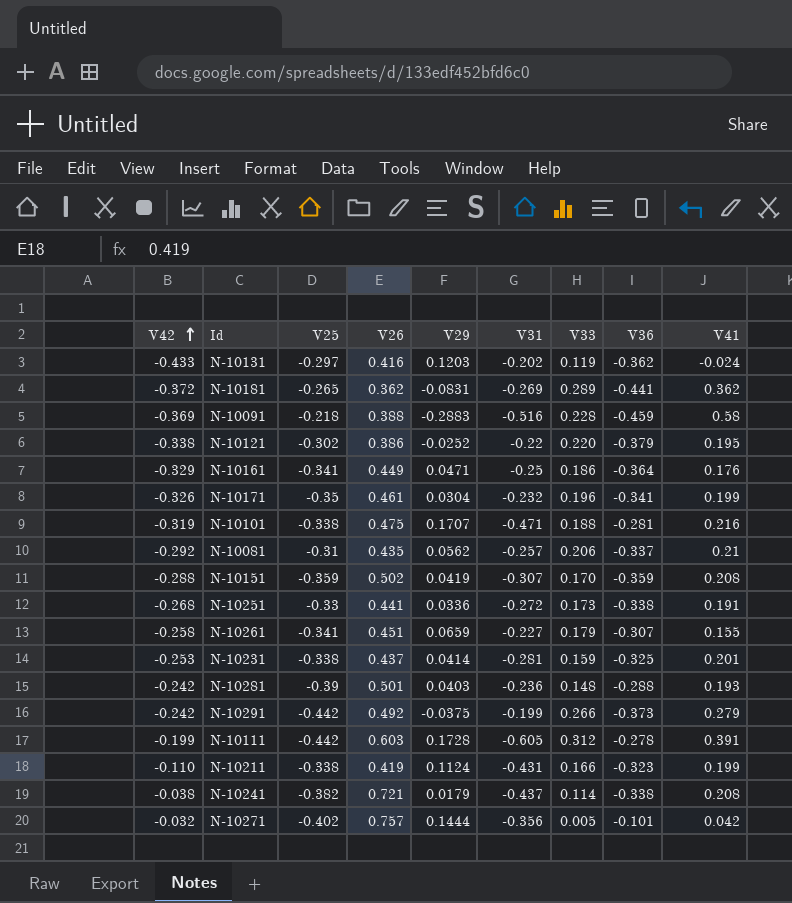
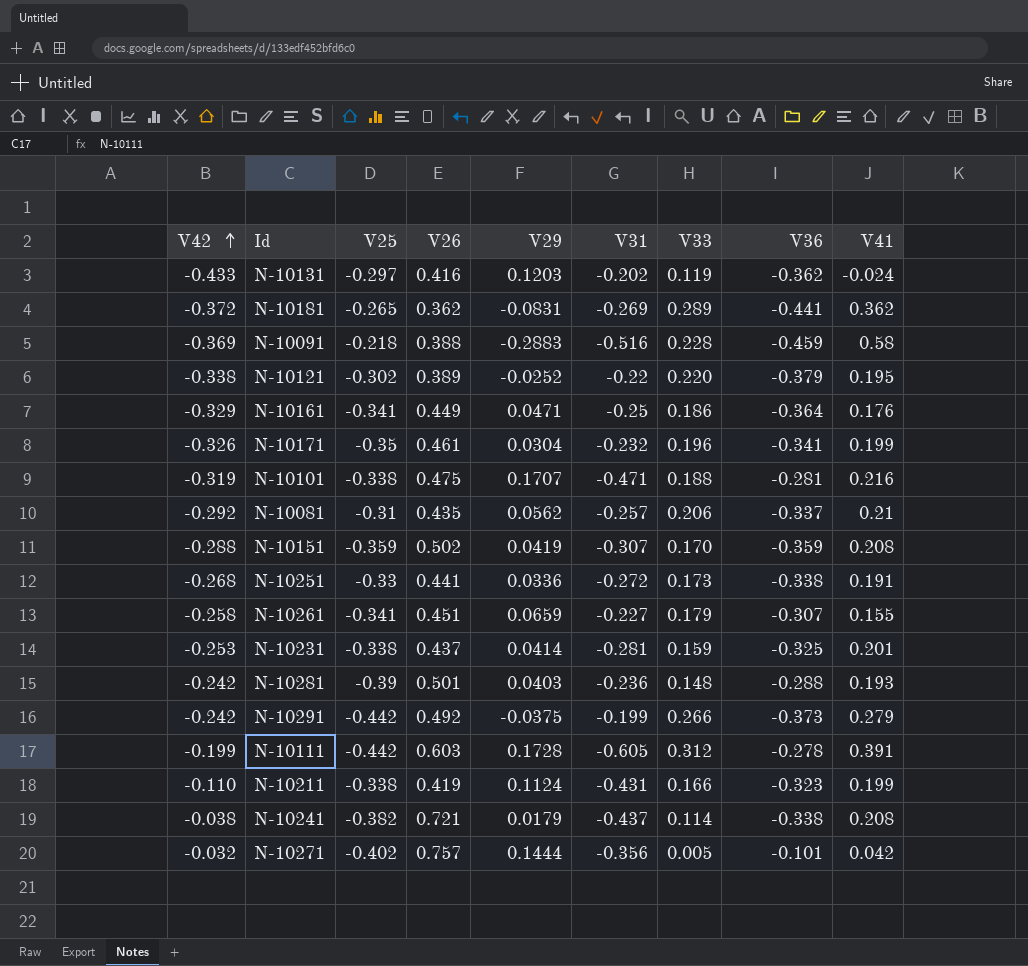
N-10121 | V26: 0.386 -> 0.389

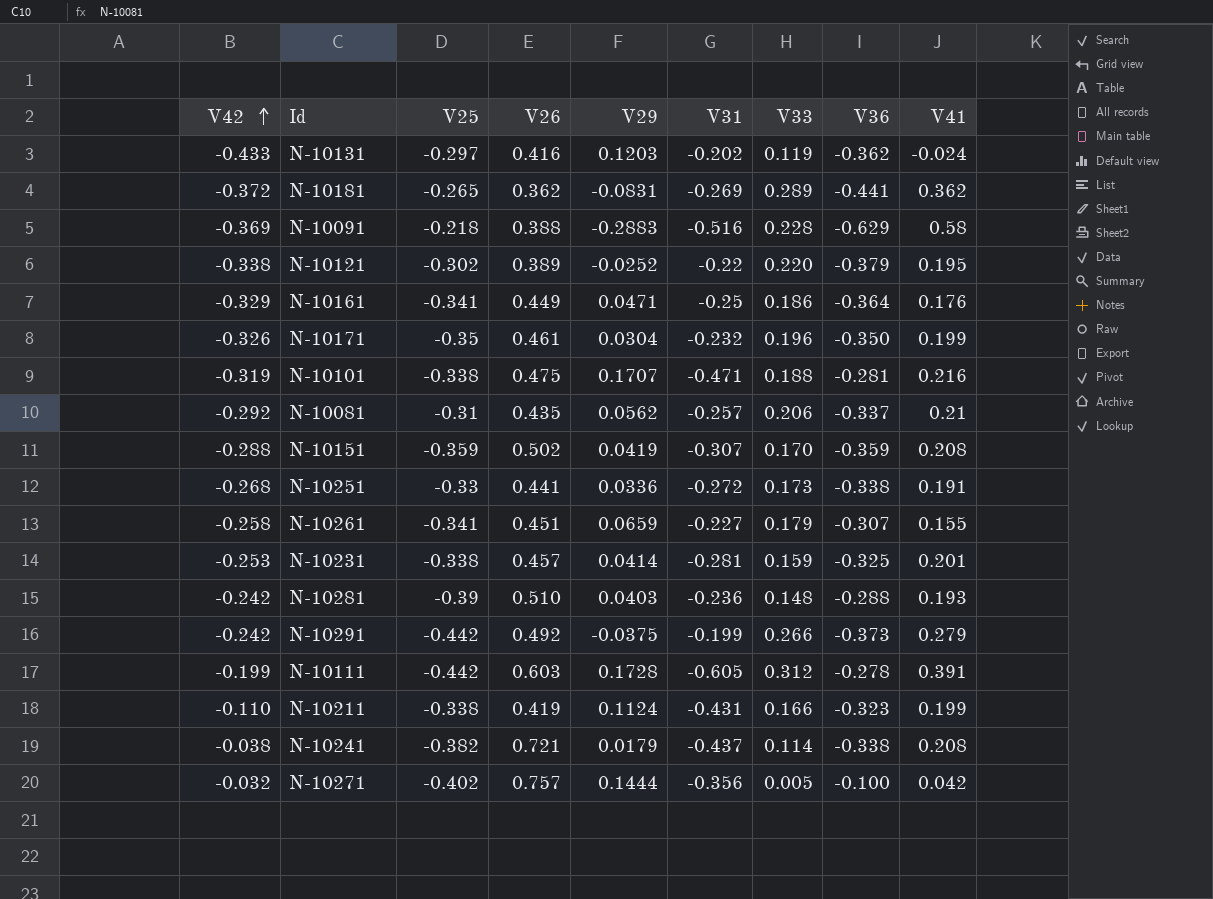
N-10091 | V36: -0.459 -> -0.629
N-10171 | V36: -0.341 -> -0.350
N-10231 | V26: 0.437 -> 0.457
N-10281 | V26: 0.501 -> 0.510
N-10271 | V36: -0.101 -> -0.100

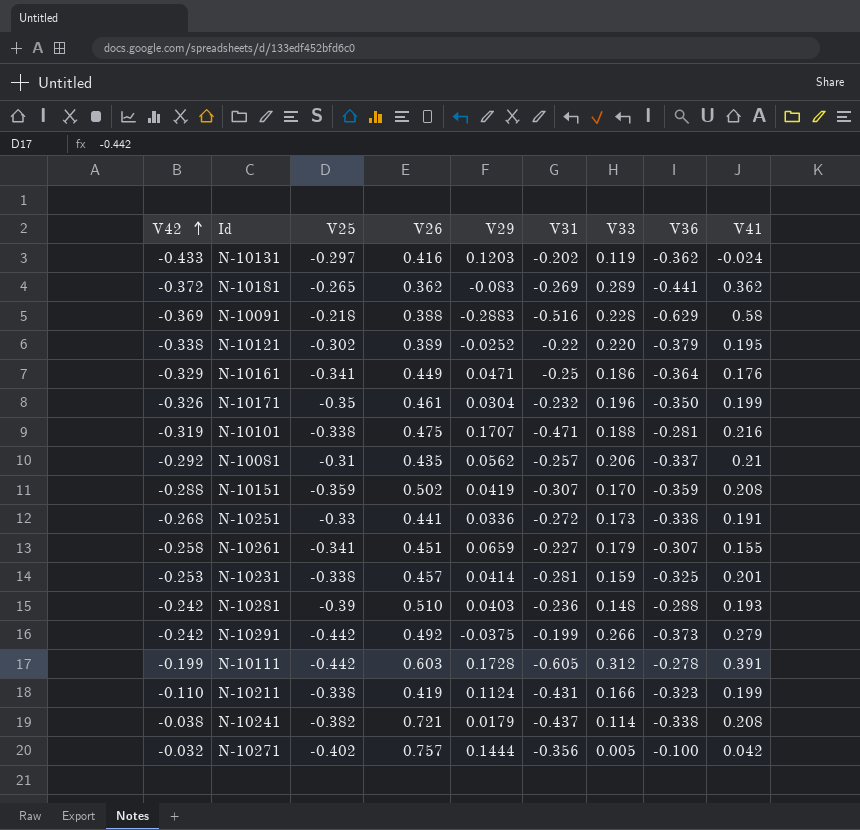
N-10181 | V29: -0.0831 -> -0.083

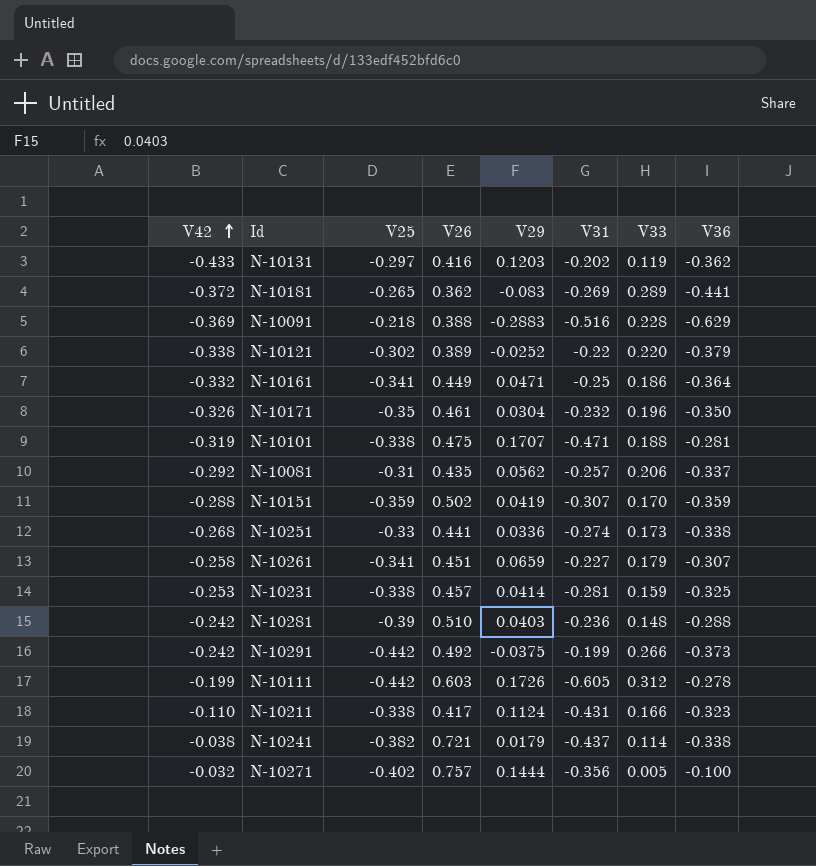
column V41 | position: 9 -> none
N-10161 | V42: -0.329 -> -0.332
N-10251 | V31: -0.272 -> -0.274
N-10111 | V29: 0.1728 -> 0.1726
N-10211 | V26: 0.419 -> 0.417

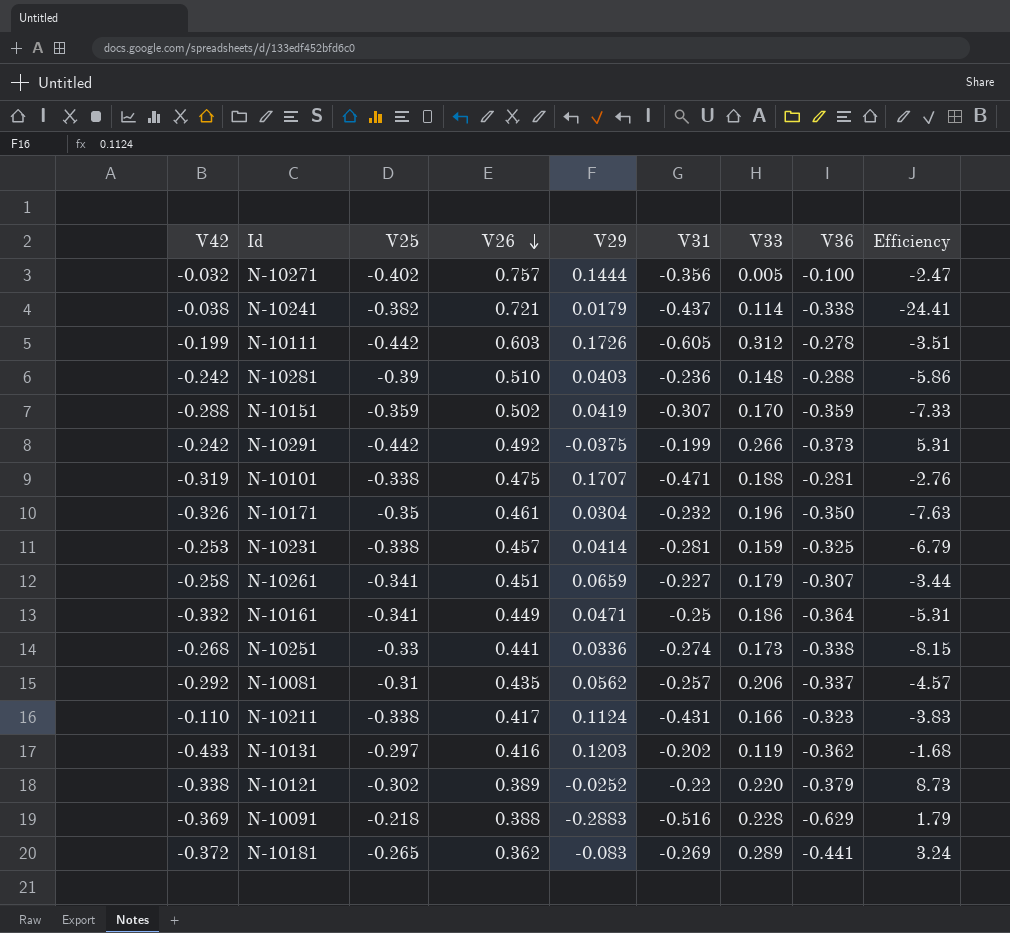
row order: V42 ascending -> V26 descending
column Efficiency | formula: none -> [V31] / [V29]

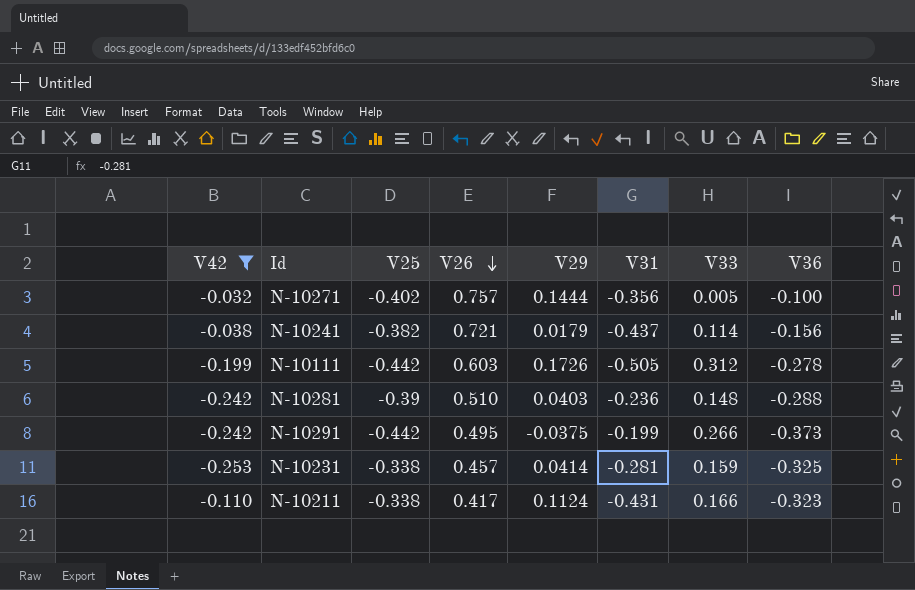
filter: none -> V42 >= -0.253
column Efficiency | formula: [V31] / [V29] -> none
N-10241 | V36: -0.338 -> -0.156
N-10111 | V31: -0.605 -> -0.505
N-10291 | V26: 0.492 -> 0.495

